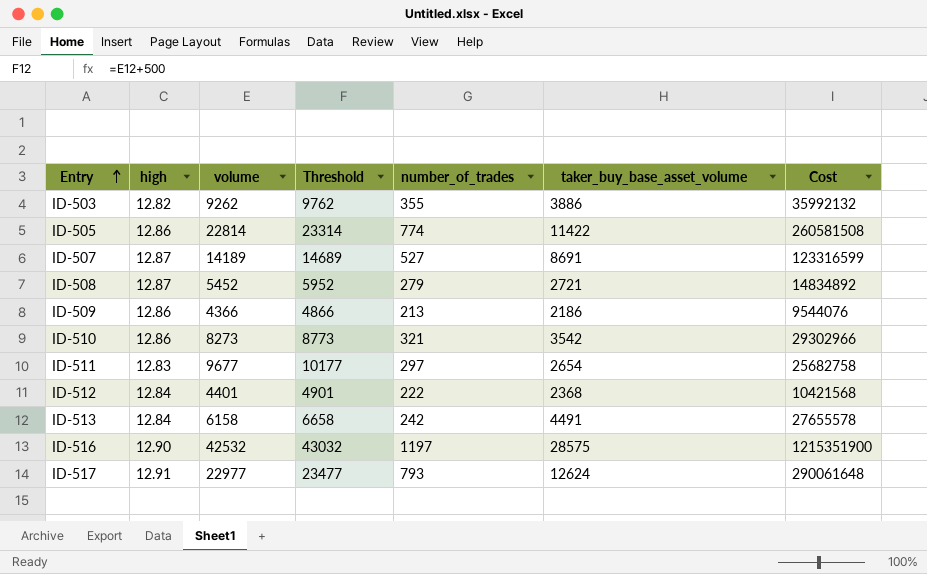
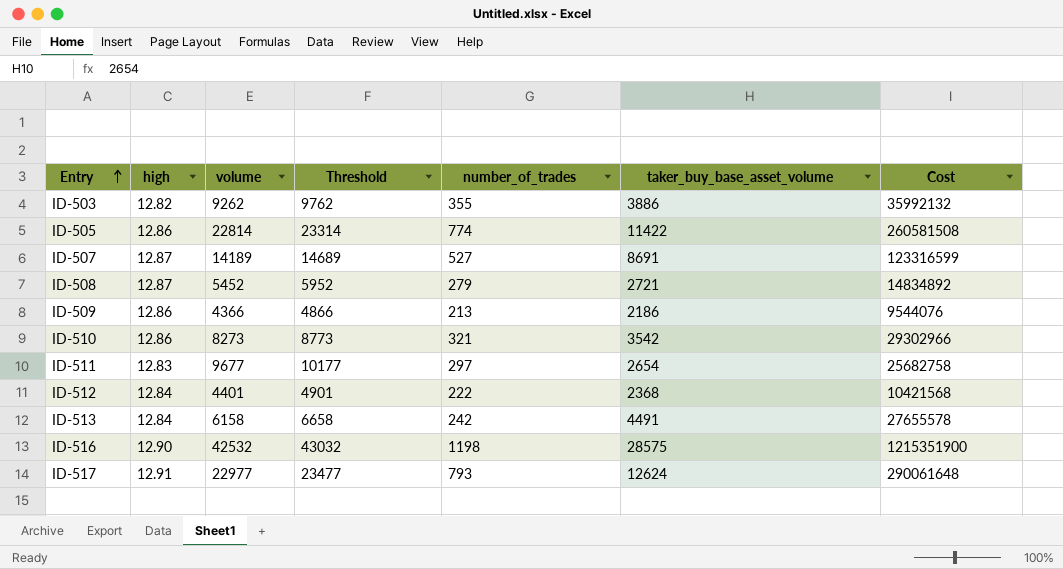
ID-516 | number_of_trades: 1197 -> 1198

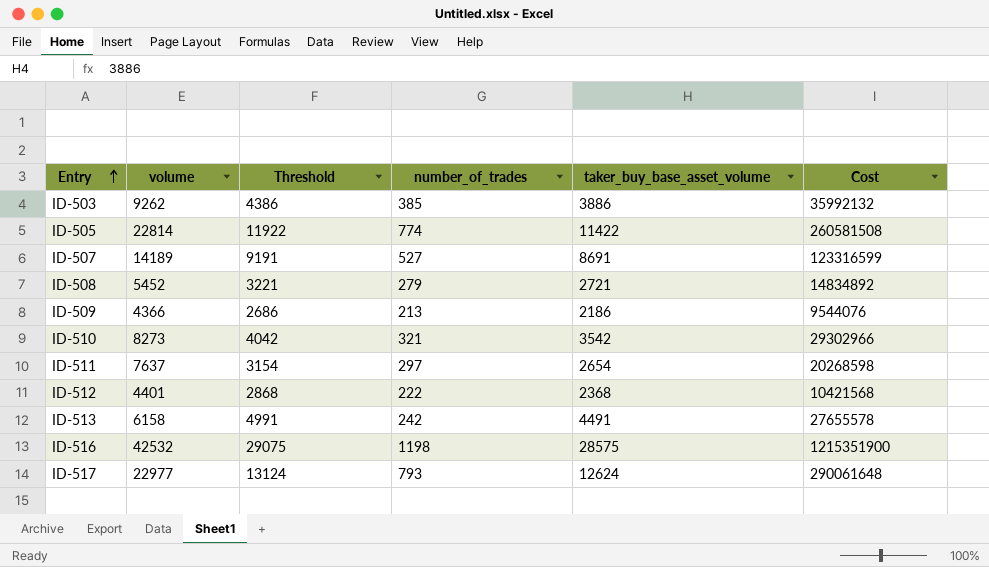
column high | position: 2 -> none
column Threshold | formula: [volume] + 500 -> [taker_buy_base_asset_volume] + 500
ID-503 | number_of_trades: 355 -> 385
ID-511 | volume: 9677 -> 7637
ID-511 | Cost: 25682758 -> 20268598

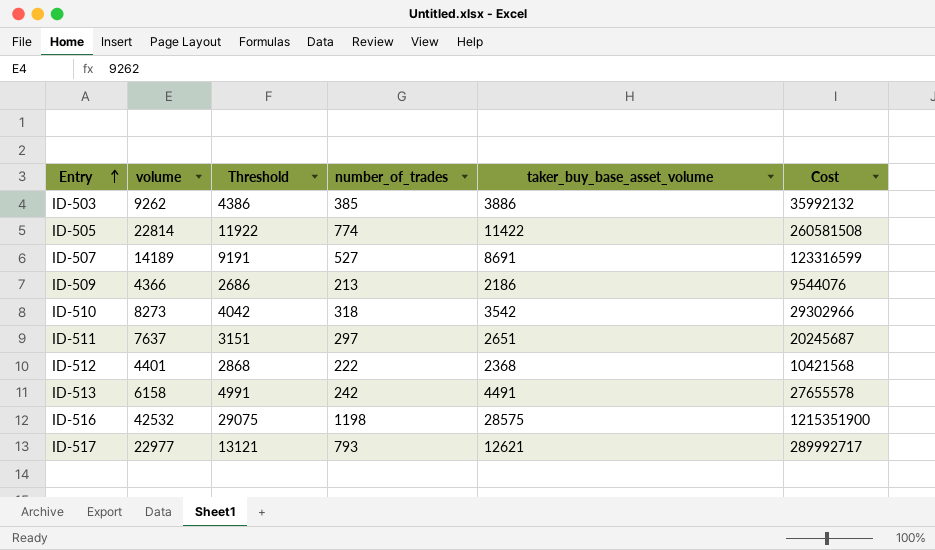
row ID-508: 5452 | 3221 | 279 | 2721 | 14834892 -> none
ID-510 | number_of_trades: 321 -> 318
ID-511 | Threshold: 3154 -> 3151
ID-511 | taker_buy_base_asset_volume: 2654 -> 2651
ID-511 | Cost: 20268598 -> 20245687
ID-517 | Threshold: 13124 -> 13121
ID-517 | taker_buy_base_asset_volume: 12624 -> 12621
ID-517 | Cost: 290061648 -> 289992717

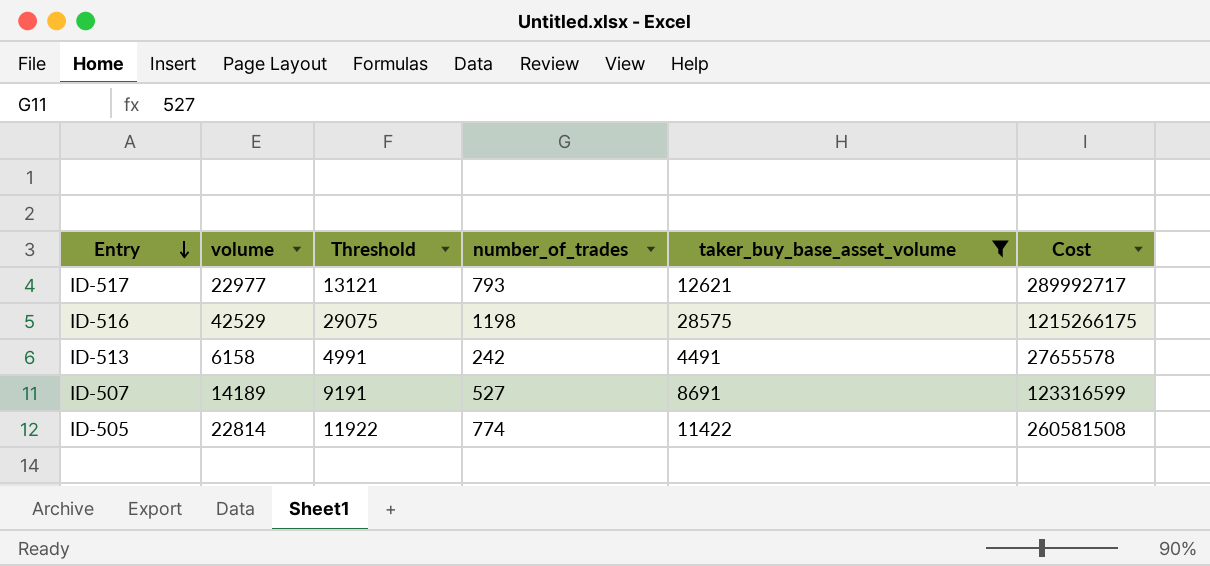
filter: none -> taker_buy_base_asset_volume >= 4491
row order: Entry ascending -> Entry descending
ID-516 | volume: 42532 -> 42529
ID-516 | Cost: 1215351900 -> 1215266175

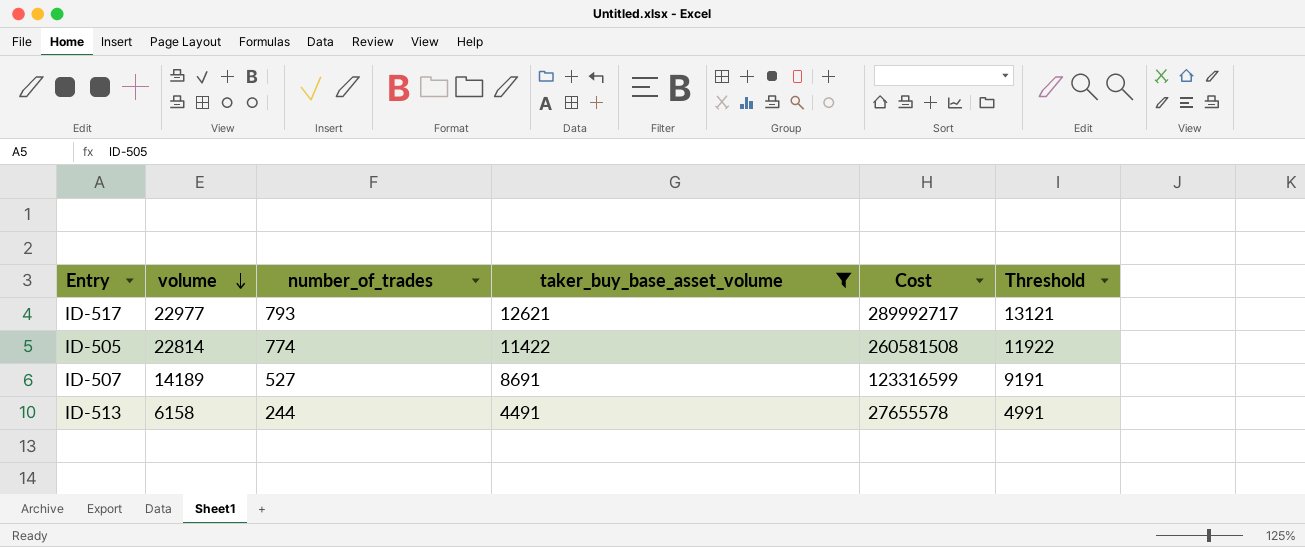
row order: Entry descending -> volume descending
column Threshold | position: 3 -> 6
row ID-516: 42529 | 29075 | 1198 | 28575 | 1215266175 -> none
ID-513 | number_of_trades: 242 -> 244

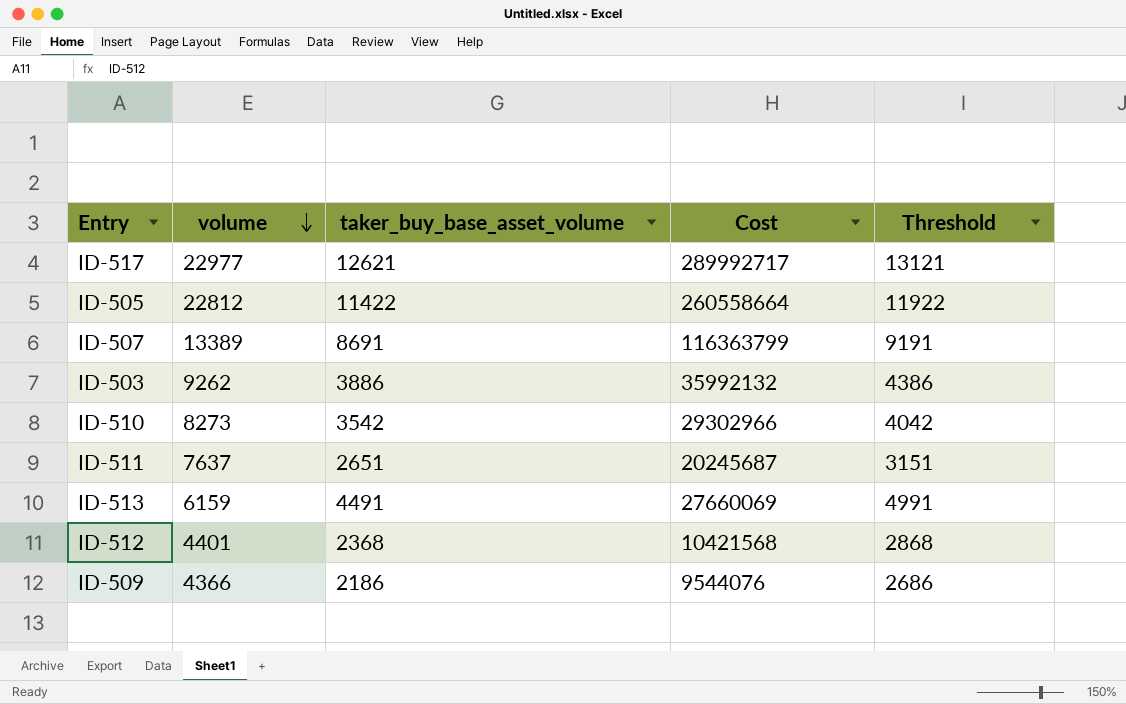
filter: taker_buy_base_asset_volume >= 4491 -> none
column number_of_trades | position: 3 -> none
ID-505 | volume: 22814 -> 22812
ID-505 | Cost: 260581508 -> 260558664
ID-507 | volume: 14189 -> 13389
ID-507 | Cost: 123316599 -> 116363799
ID-513 | volume: 6158 -> 6159
ID-513 | Cost: 27655578 -> 27660069

